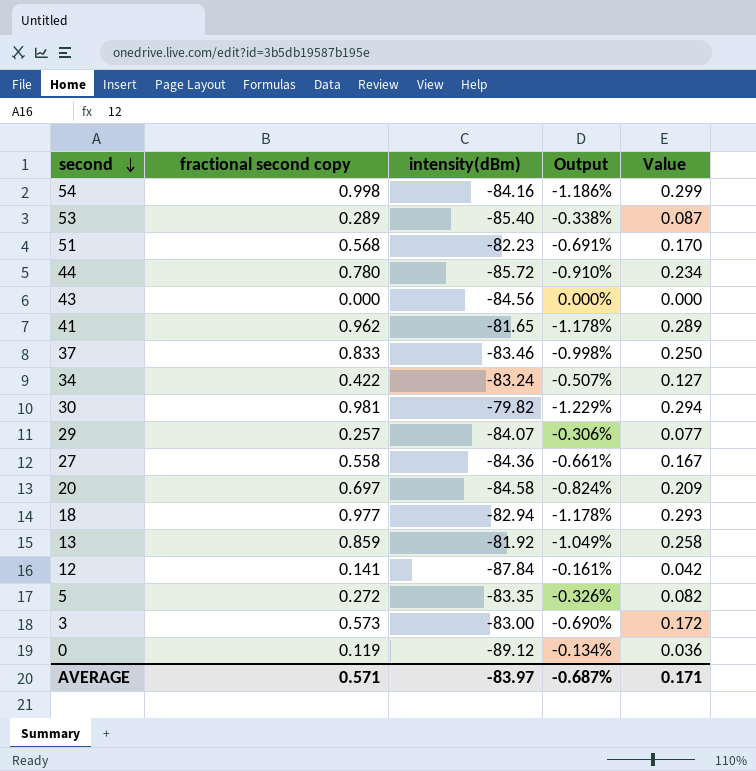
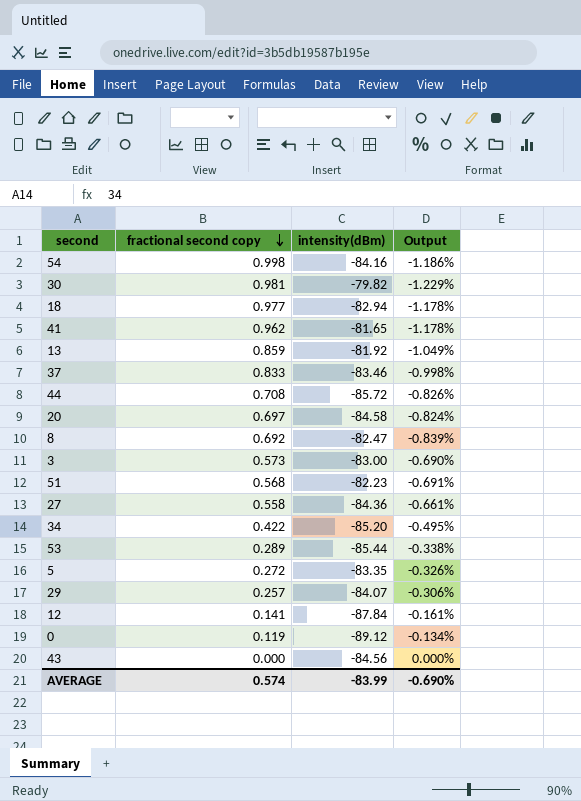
row order: second descending -> fractional second copy descending
column Value | formula: [fractional second copy] * 0.3 -> none
44 | fractional second copy: 0.780 -> 0.708
44 | Output: -0.910% -> -0.826%
row 8: none -> 0.692 | -82.47 | -0.839%
34 | intensity(dBm): -83.24 -> -85.20
34 | Output: -0.507% -> -0.495%
53 | intensity(dBm): -85.40 -> -85.44
AVERAGE | fractional second copy: 0.571 -> 0.574
AVERAGE | intensity(dBm): -83.97 -> -83.99
AVERAGE | Output: -0.687% -> -0.690%

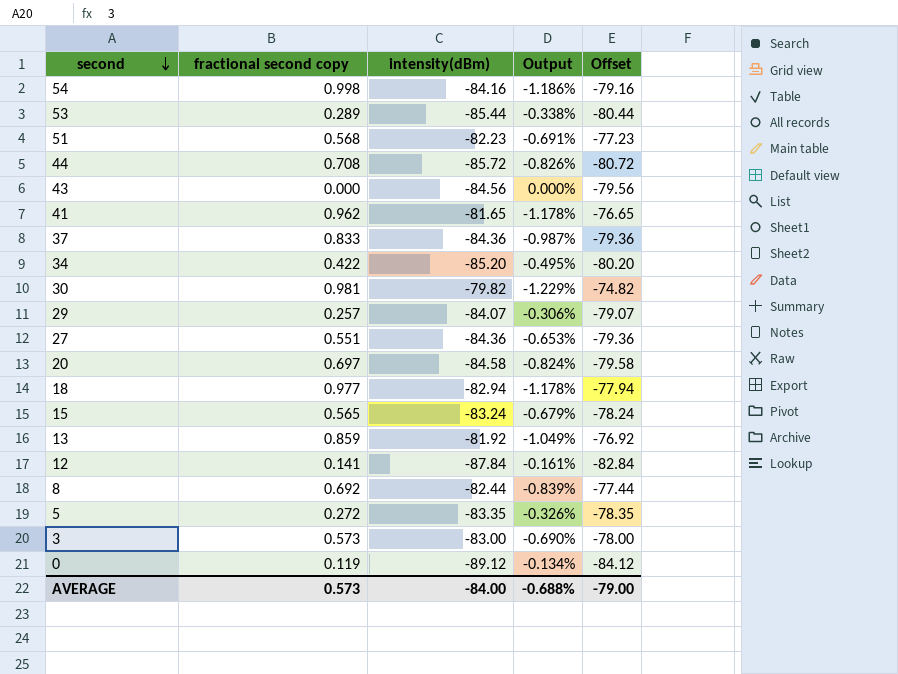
row order: fractional second copy descending -> second descending
column Offset | formula: none -> [intensity(dBm)] + 5
37 | intensity(dBm): -83.46 -> -84.36
37 | Output: -0.998% -> -0.987%
27 | fractional second copy: 0.558 -> 0.551
27 | Output: -0.661% -> -0.653%
row 15: none -> 0.565 | -83.24 | -0.679% | -78.24
8 | intensity(dBm): -82.47 -> -82.44
AVERAGE | fractional second copy: 0.574 -> 0.573
AVERAGE | intensity(dBm): -83.99 -> -84.00
AVERAGE | Output: -0.690% -> -0.688%

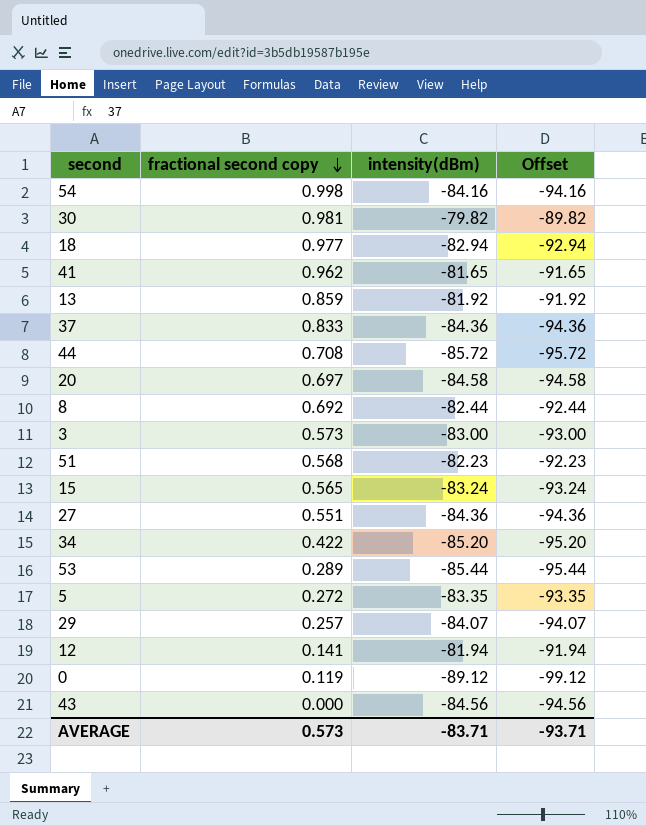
row order: second descending -> fractional second copy descending
column Output | formula: [fractional second copy] / [intensity(dBm)] -> none
column Offset | formula: [intensity(dBm)] + 5 -> [intensity(dBm)] - 10
12 | intensity(dBm): -87.84 -> -81.94
AVERAGE | intensity(dBm): -84.00 -> -83.71
AVERAGE | Offset: -79.00 -> -93.71

